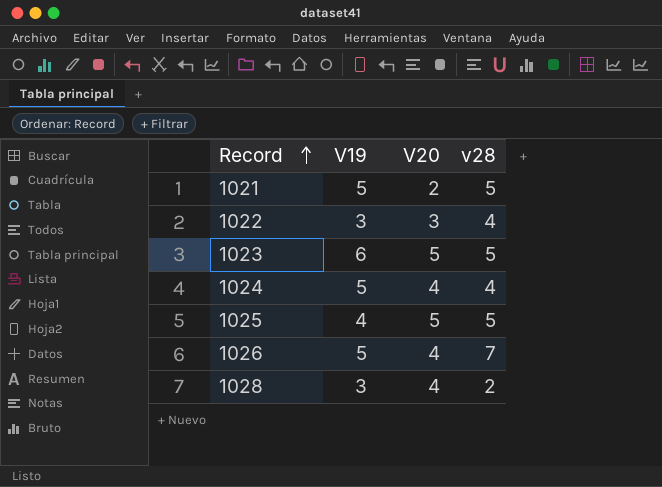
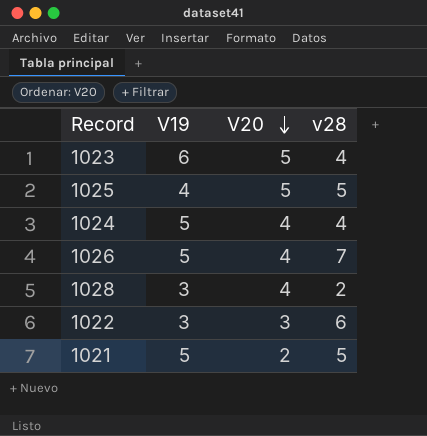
row order: Record ascending -> V20 descending
1023 | v28: 5 -> 4
1022 | v28: 4 -> 6

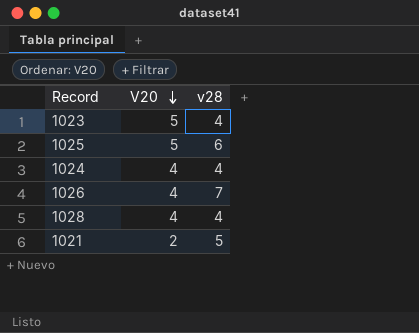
column V19 | position: 2 -> none
row 1022: 3 | 3 | 6 -> none
1025 | v28: 5 -> 6
1028 | v28: 2 -> 4

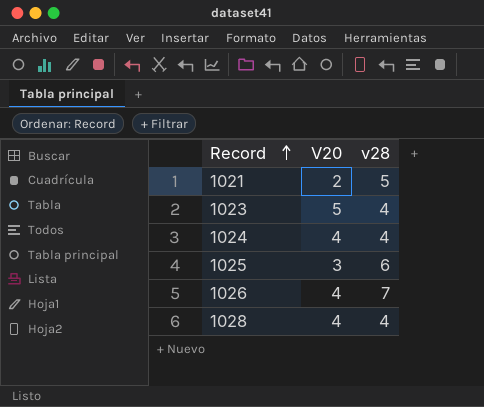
row order: V20 descending -> Record ascending
1025 | V20: 5 -> 3

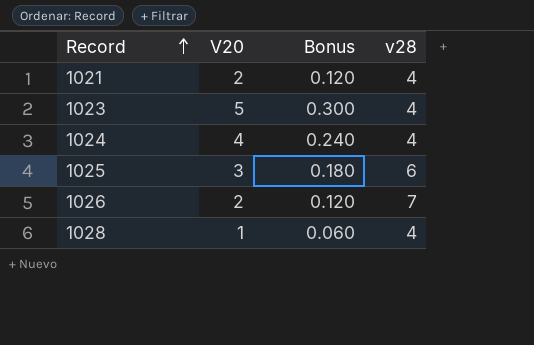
column Bonus | formula: none -> [V20] * 0.06
1021 | v28: 5 -> 4
1026 | V20: 4 -> 2
1028 | V20: 4 -> 1

